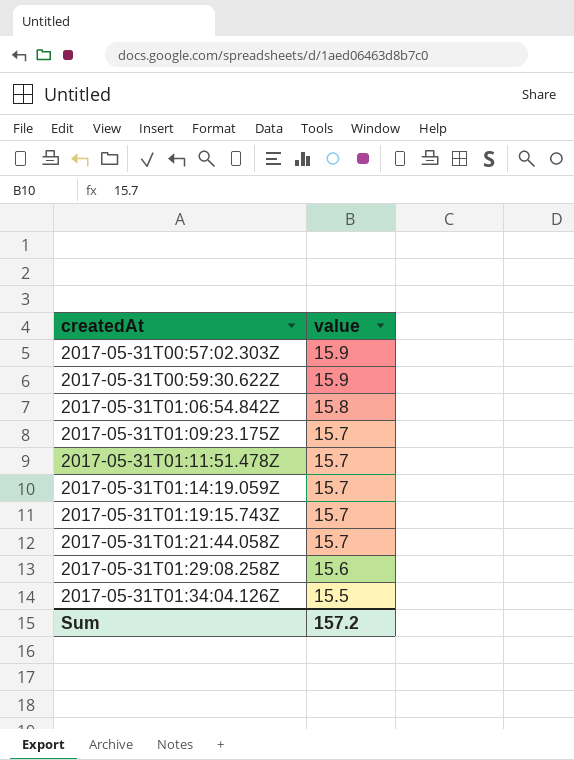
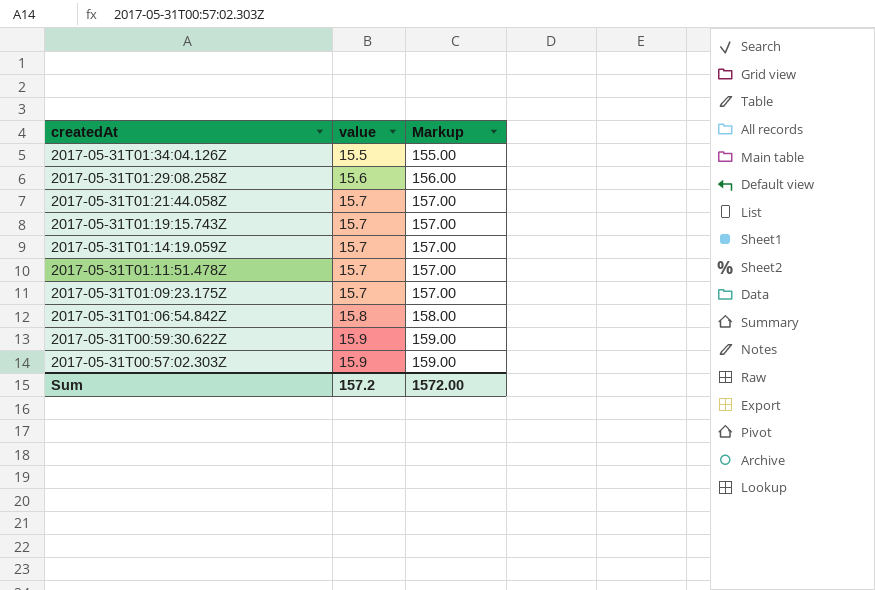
row order: createdAt ascending -> createdAt descending
column Markup | formula: none -> [value] * 10

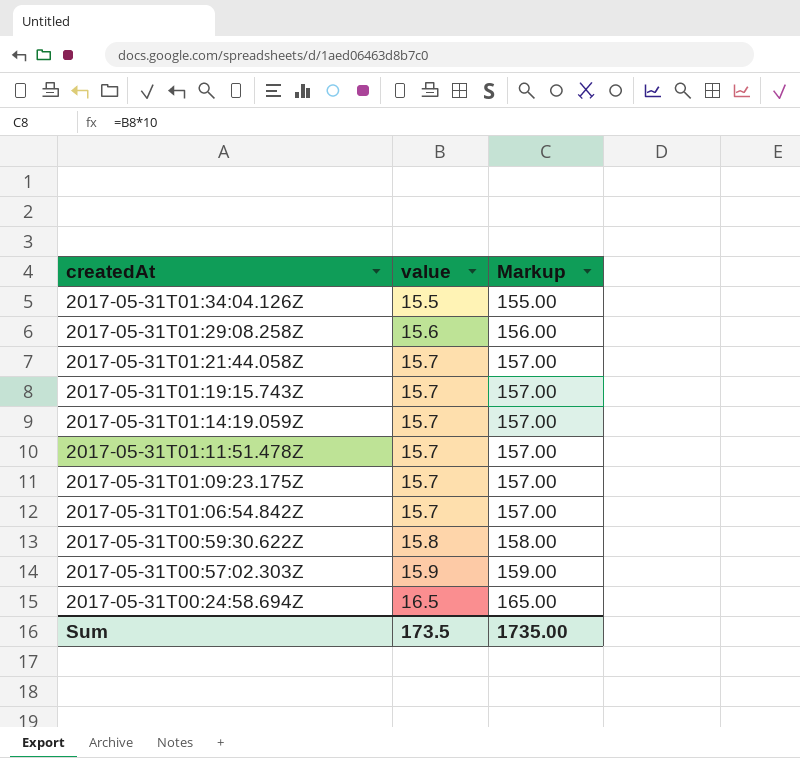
2017-05-31T01:06:54.842Z | value: 15.8 -> 15.7
2017-05-31T01:06:54.842Z | Markup: 158.00 -> 157.00
2017-05-31T00:59:30.622Z | value: 15.9 -> 15.8
2017-05-31T00:59:30.622Z | Markup: 159.00 -> 158.00
row 2017-05-31T00:24:58.694Z: none -> 16.5 | 165.00
Sum | value: 157.2 -> 173.5
Sum | Markup: 1572.00 -> 1735.00

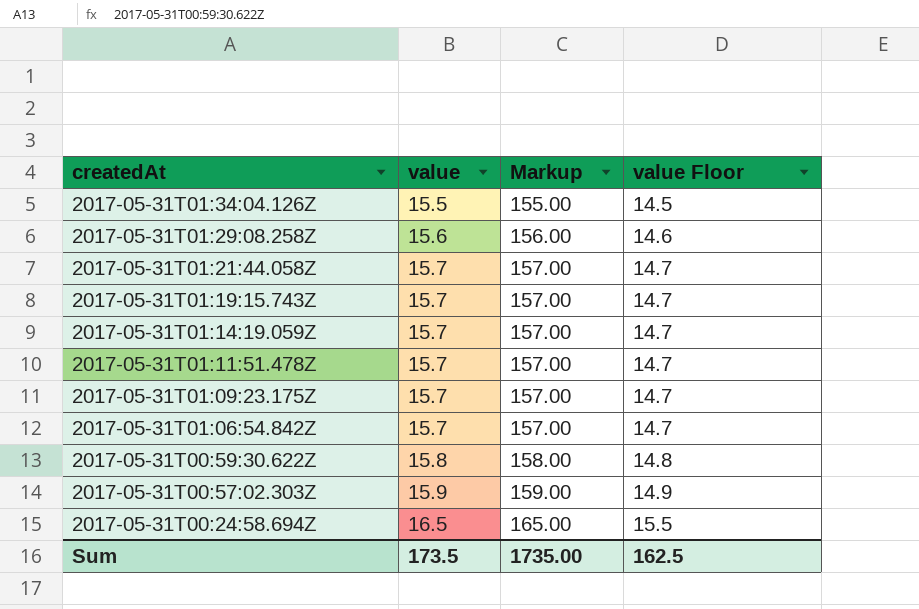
column value Floor | formula: none -> [value] - 1

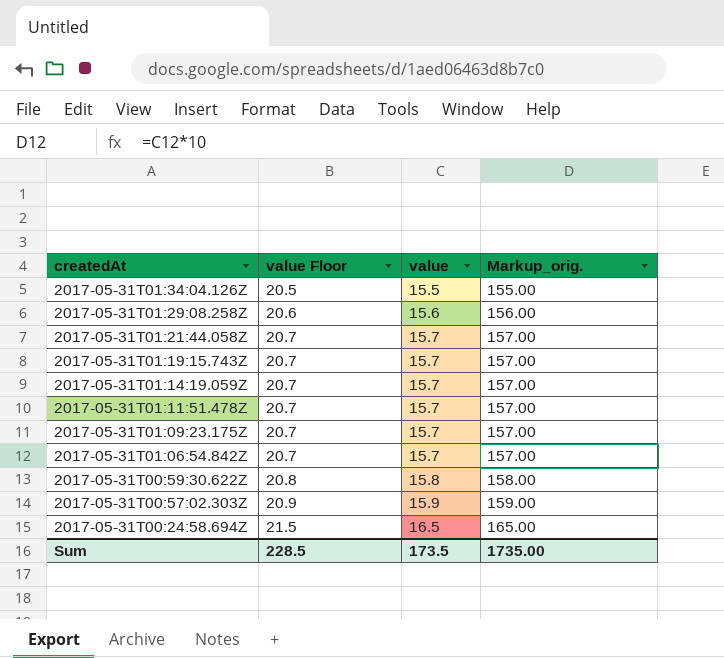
column value Floor | formula: [value] - 1 -> [value] + 5
column value Floor | position: 4 -> 2
column name: Markup -> Markup_orig.
Sum | value Floor: 162.5 -> 228.5

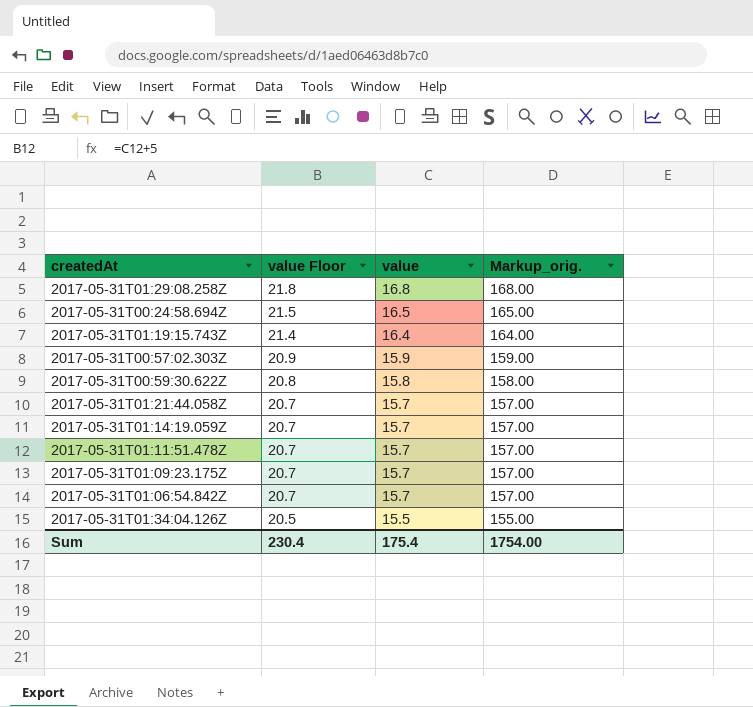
row order: createdAt descending -> value Floor descending
2017-05-31T01:29:08.258Z | value Floor: 20.6 -> 21.8
2017-05-31T01:29:08.258Z | value: 15.6 -> 16.8
2017-05-31T01:29:08.258Z | Markup_orig.: 156.00 -> 168.00
2017-05-31T01:19:15.743Z | value Floor: 20.7 -> 21.4
2017-05-31T01:19:15.743Z | value: 15.7 -> 16.4
2017-05-31T01:19:15.743Z | Markup_orig.: 157.00 -> 164.00
Sum | value Floor: 228.5 -> 230.4
Sum | value: 173.5 -> 175.4
Sum | Markup_orig.: 1735.00 -> 1754.00

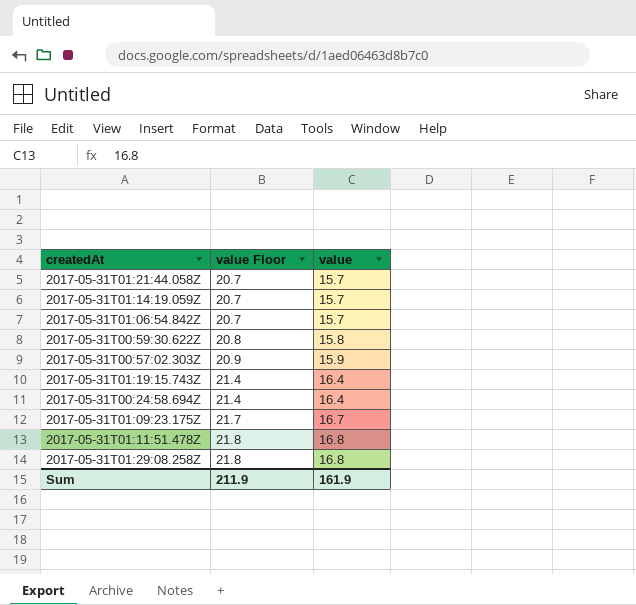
row order: value Floor descending -> value Floor ascending
column Markup_orig. | formula: [value] * 10 -> none
row 2017-05-31T01:34:04.126Z: 20.5 | 15.5 | 155.00 -> none
2017-05-31T00:24:58.694Z | value Floor: 21.5 -> 21.4
2017-05-31T00:24:58.694Z | value: 16.5 -> 16.4
2017-05-31T01:09:23.175Z | value Floor: 20.7 -> 21.7
2017-05-31T01:09:23.175Z | value: 15.7 -> 16.7
2017-05-31T01:11:51.478Z | value Floor: 20.7 -> 21.8
2017-05-31T01:11:51.478Z | value: 15.7 -> 16.8
Sum | value Floor: 230.4 -> 211.9
Sum | value: 175.4 -> 161.9

